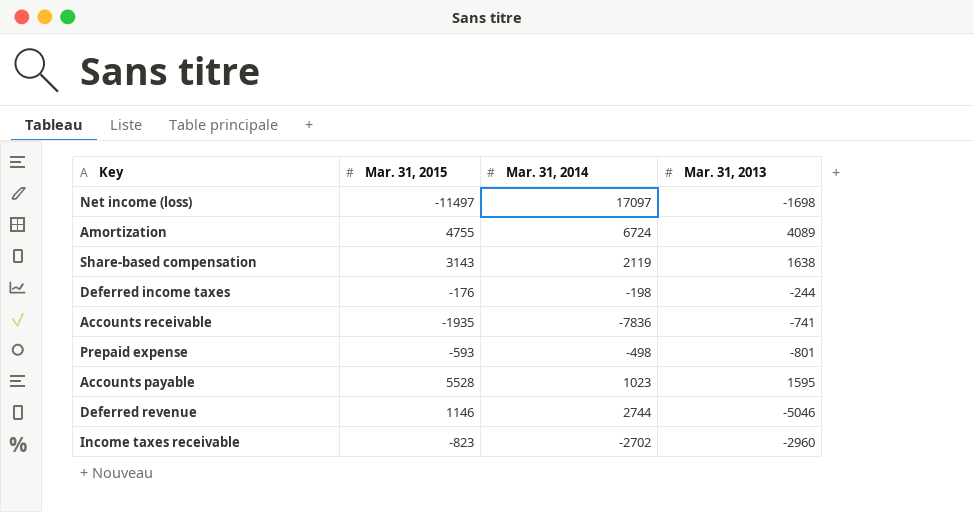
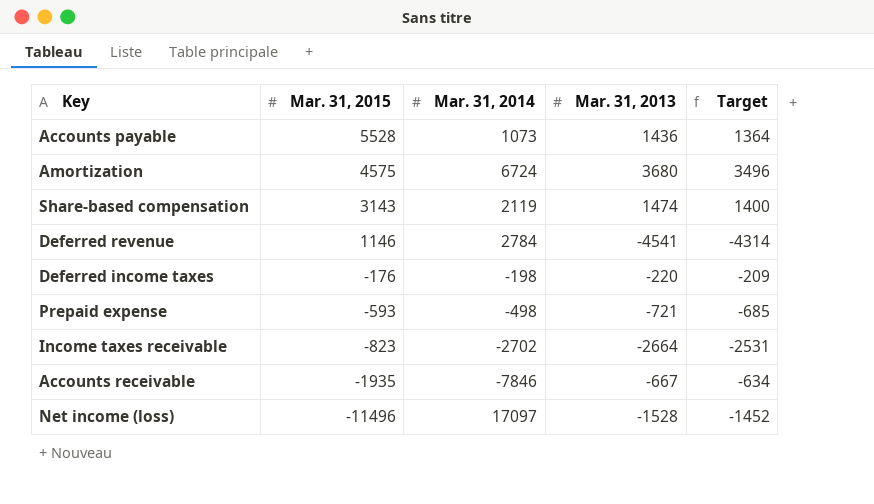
row order: none -> Mar. 31, 2015 descending
column Target | formula: none -> [Mar. 31, 2013] * 0.95
Accounts payable | Mar. 31, 2014: 1023 -> 1073
Accounts payable | Mar. 31, 2013: 1595 -> 1436
Amortization | Mar. 31, 2015: 4755 -> 4575
Amortization | Mar. 31, 2013: 4089 -> 3680
Share-based compensation | Mar. 31, 2013: 1638 -> 1474
Deferred revenue | Mar. 31, 2014: 2744 -> 2784
Deferred revenue | Mar. 31, 2013: -5046 -> -4541
Deferred income taxes | Mar. 31, 2013: -244 -> -220
Prepaid expense | Mar. 31, 2013: -801 -> -721
Income taxes receivable | Mar. 31, 2013: -2960 -> -2664
Accounts receivable | Mar. 31, 2014: -7836 -> -7846
Accounts receivable | Mar. 31, 2013: -741 -> -667
Net income (loss) | Mar. 31, 2015: -11497 -> -11496
Net income (loss) | Mar. 31, 2013: -1698 -> -1528

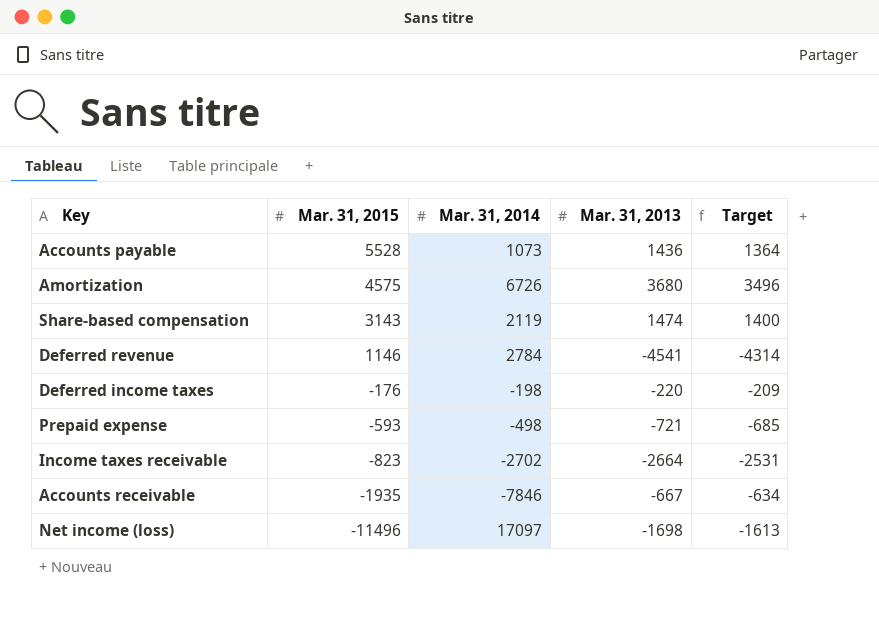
Amortization | Mar. 31, 2014: 6724 -> 6726
Net income (loss) | Mar. 31, 2013: -1528 -> -1698
Net income (loss) | Target: -1452 -> -1613

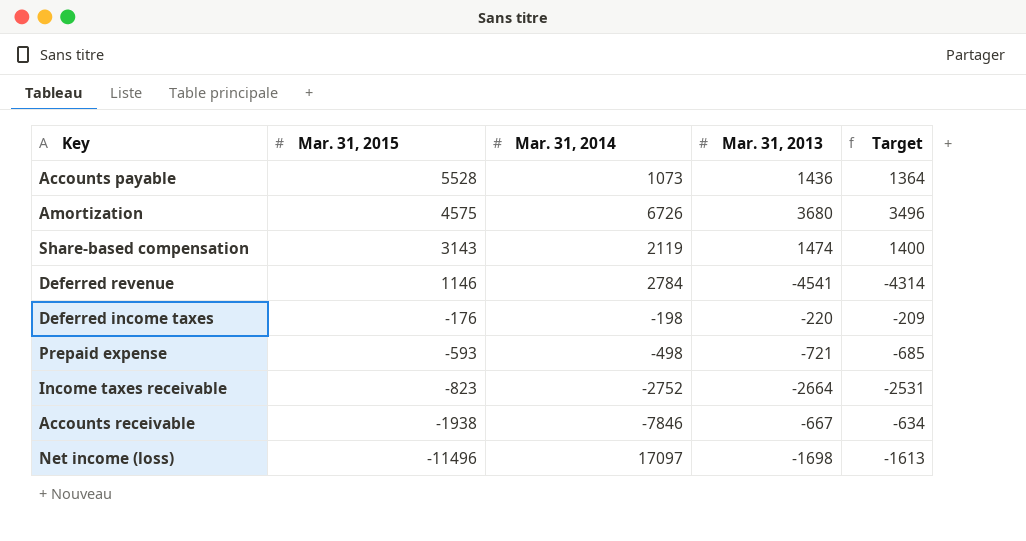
Income taxes receivable | Mar. 31, 2014: -2702 -> -2752
Accounts receivable | Mar. 31, 2015: -1935 -> -1938

